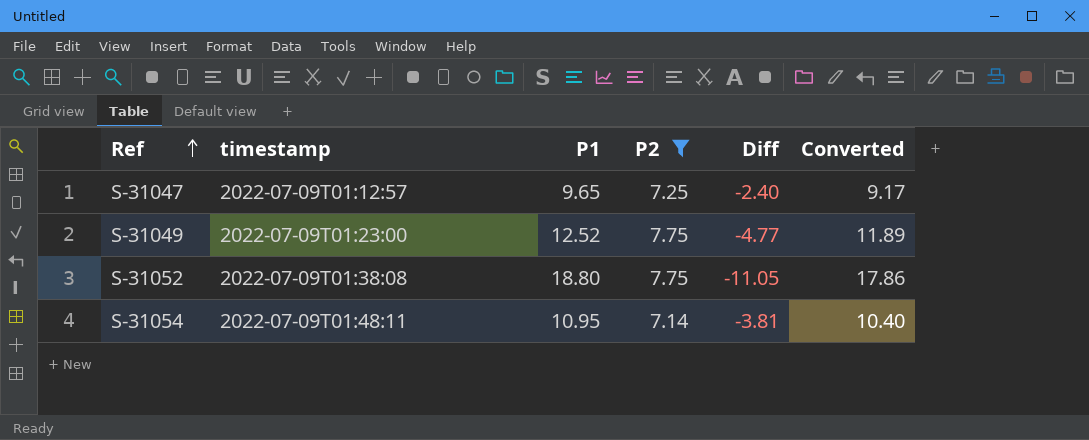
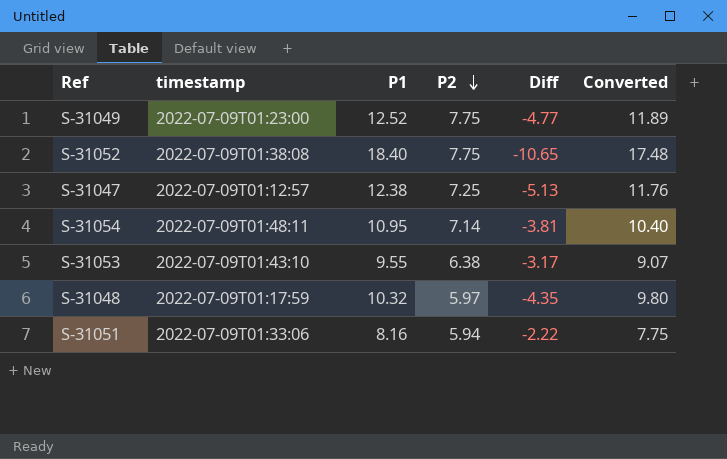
filter: P2 >= 7.14 -> none
row order: Ref ascending -> P2 descending
S-31052 | P1: 18.80 -> 18.40
S-31052 | Diff: -11.05 -> -10.65
S-31052 | Converted: 17.86 -> 17.48
S-31047 | P1: 9.65 -> 12.38
S-31047 | Diff: -2.40 -> -5.13
S-31047 | Converted: 9.17 -> 11.76

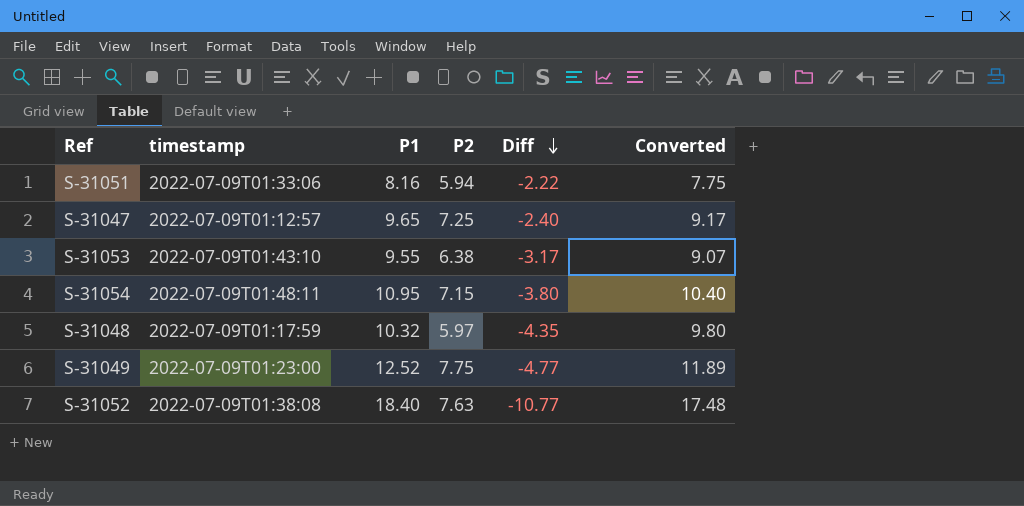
row order: P2 descending -> Diff descending
S-31047 | P1: 12.38 -> 9.65
S-31047 | Diff: -5.13 -> -2.40
S-31047 | Converted: 11.76 -> 9.17
S-31054 | P2: 7.14 -> 7.15
S-31054 | Diff: -3.81 -> -3.80
S-31052 | P2: 7.75 -> 7.63
S-31052 | Diff: -10.65 -> -10.77

